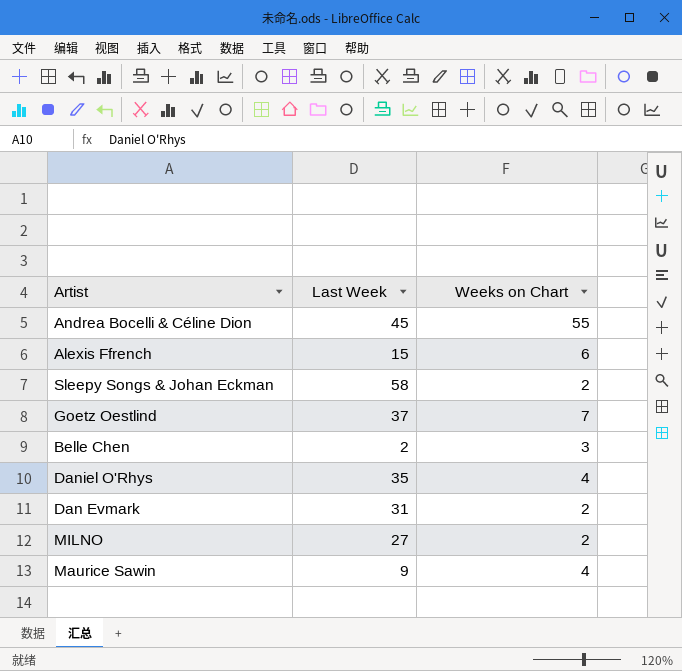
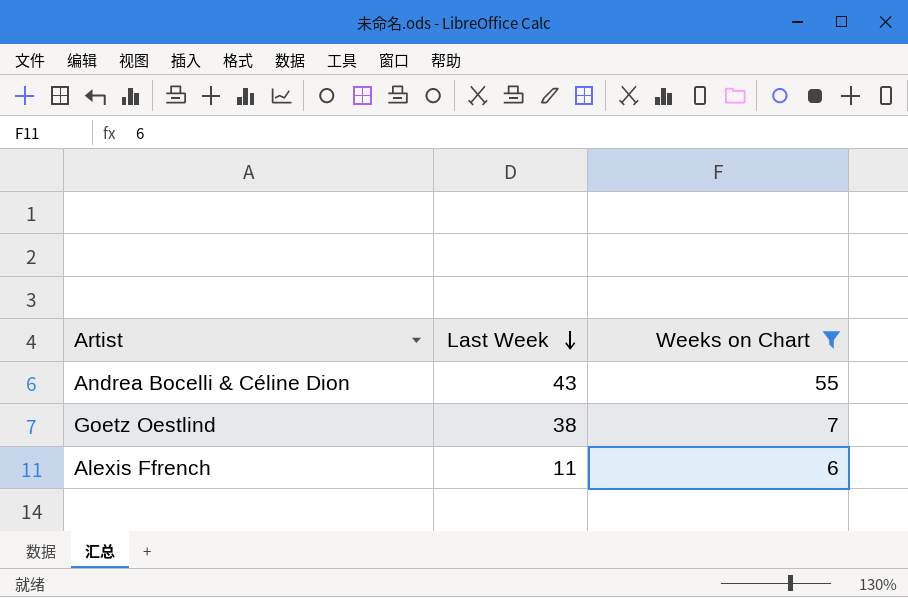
filter: none -> Weeks on Chart >= 6
row order: none -> Last Week descending
Andrea Bocelli & Céline Dion | Last Week: 45 -> 43
Goetz Oestlind | Last Week: 37 -> 38
Alexis Ffrench | Last Week: 15 -> 11

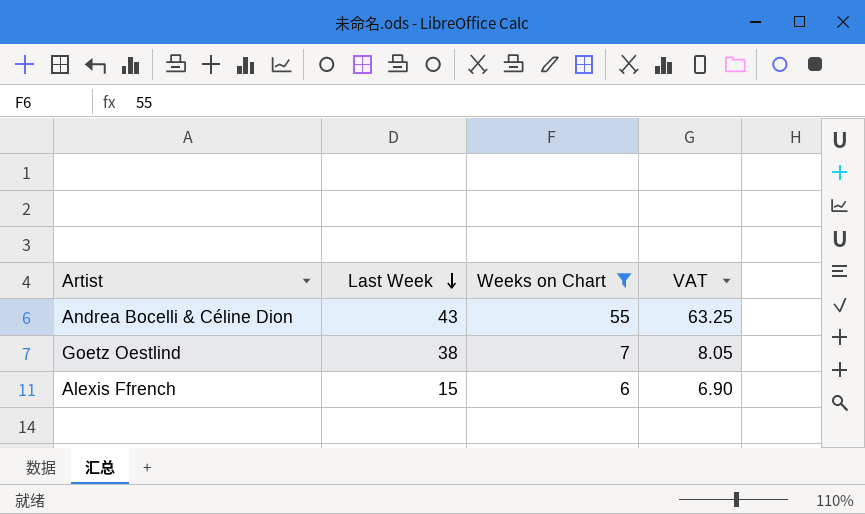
column VAT | formula: none -> [Weeks on Chart] * 1.15
Alexis Ffrench | Last Week: 11 -> 15

